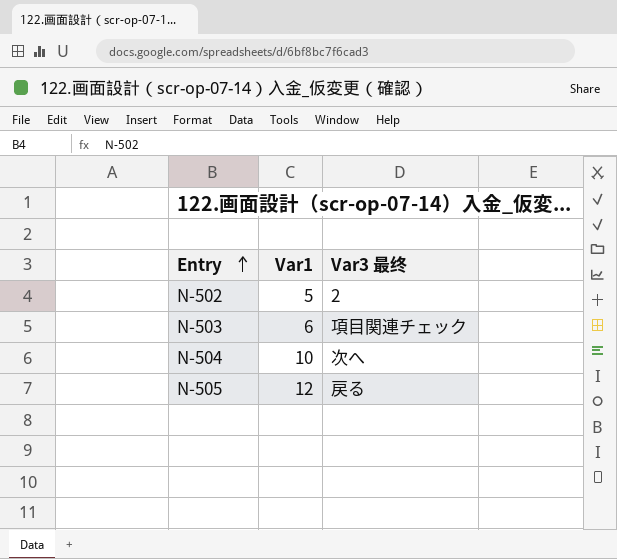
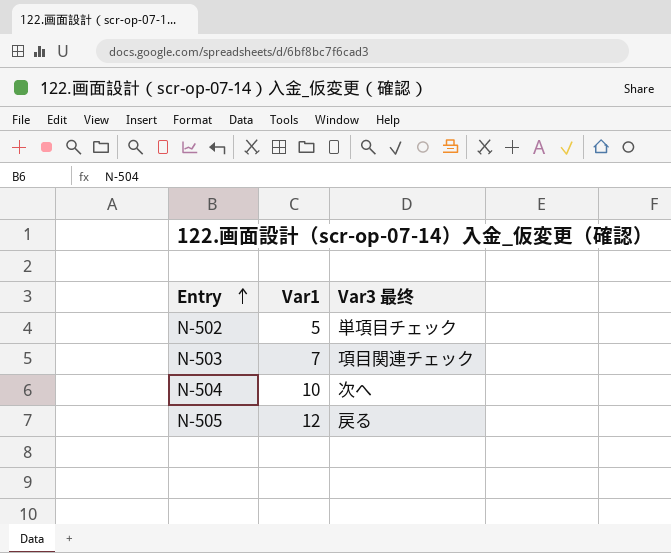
N-502 | Var3 最终: 2 -> 単項目チェック
N-503 | Var1: 6 -> 7

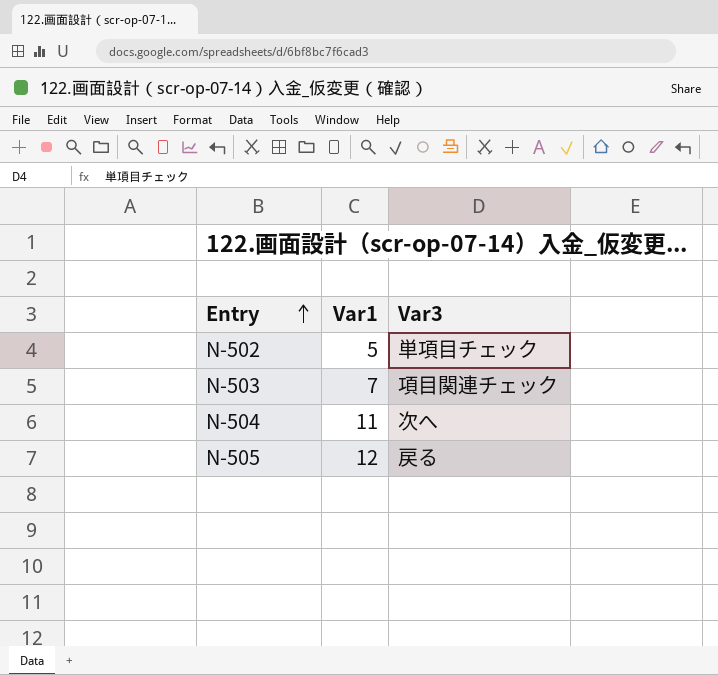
column name: Var3 最终 -> Var3
N-504 | Var1: 10 -> 11

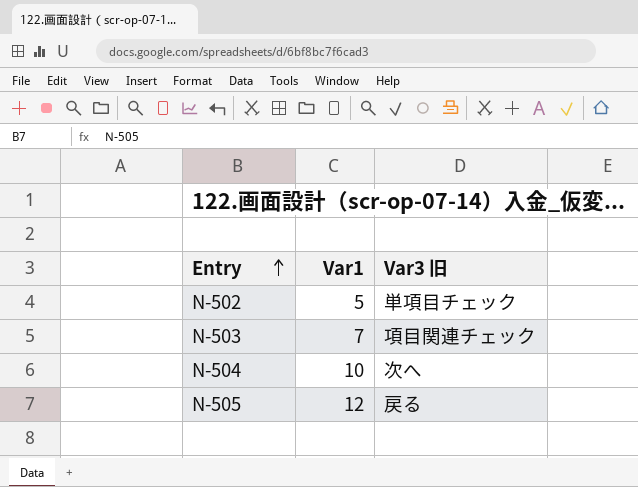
column name: Var3 -> Var3 旧
N-504 | Var1: 11 -> 10

